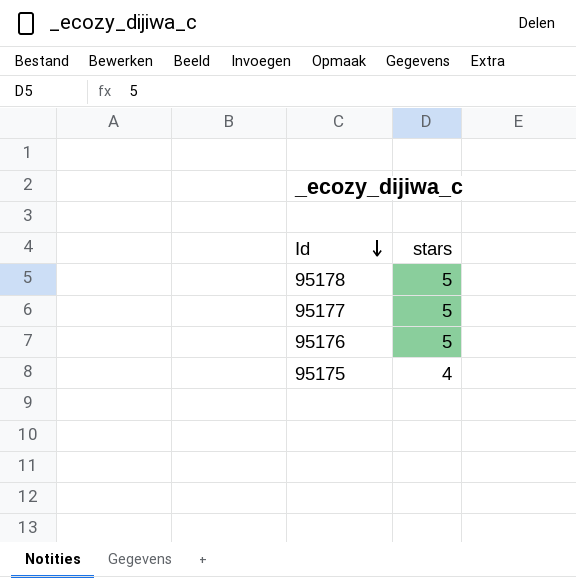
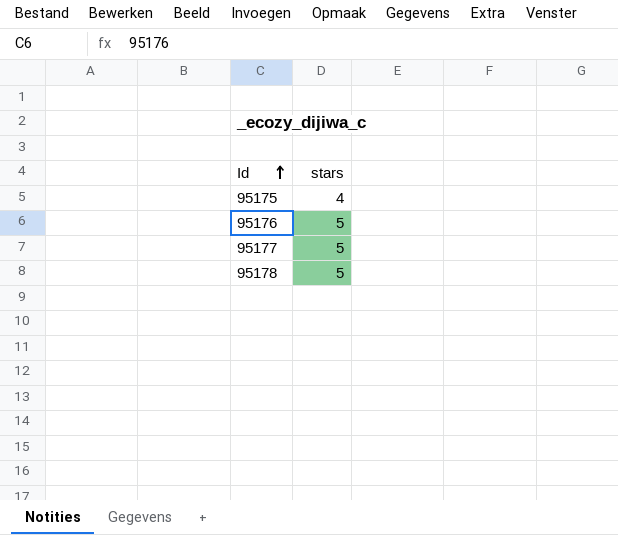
row order: Id descending -> Id ascending

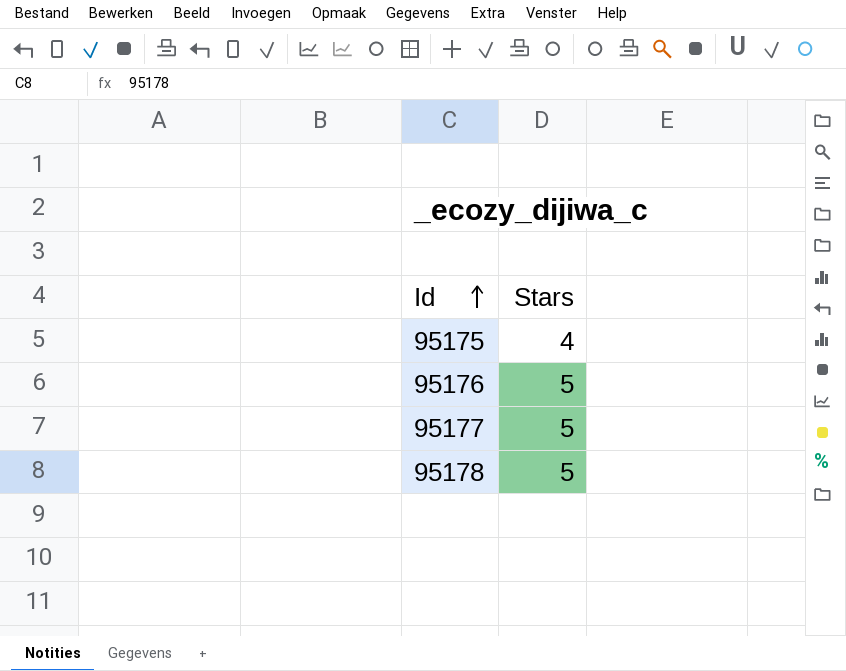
column name: stars -> Stars

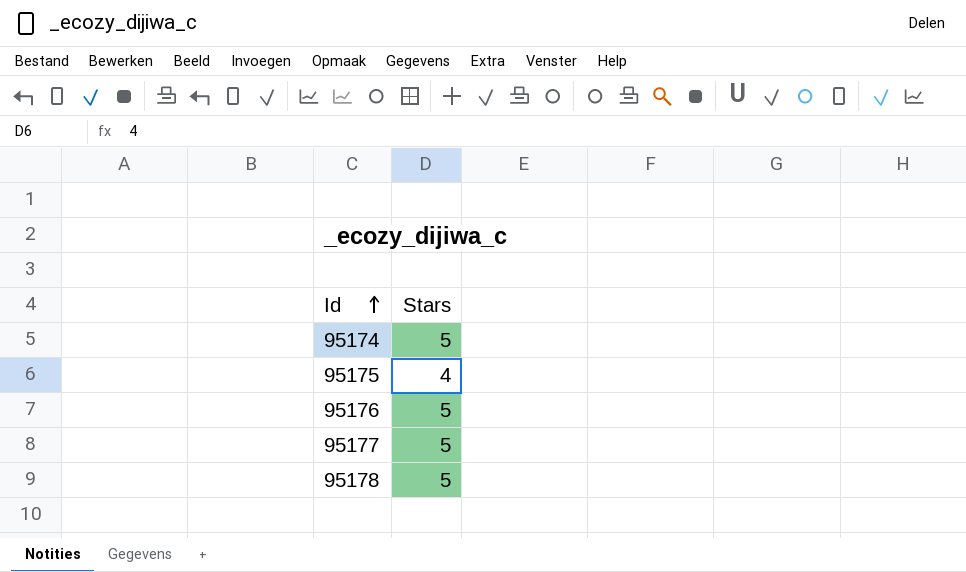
row 95174: none -> 5

